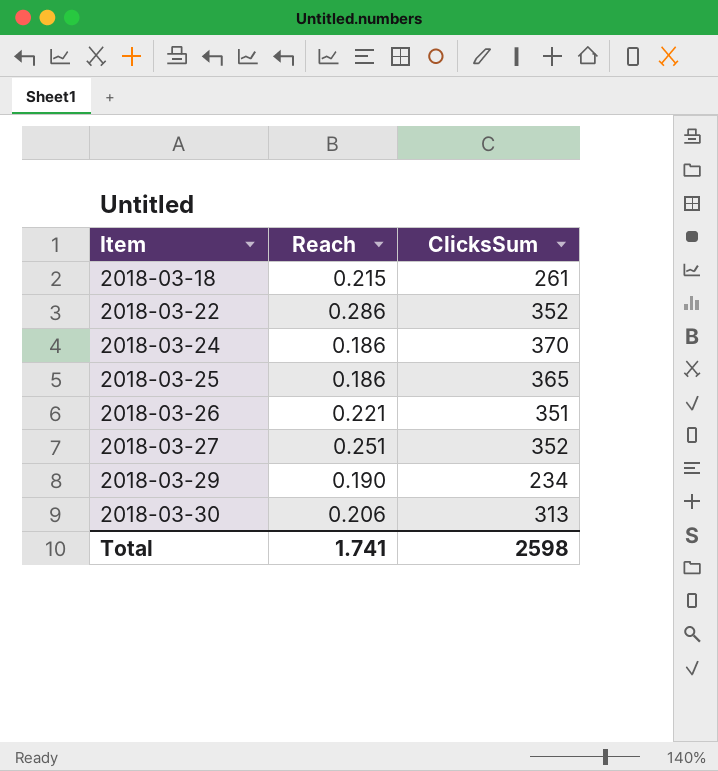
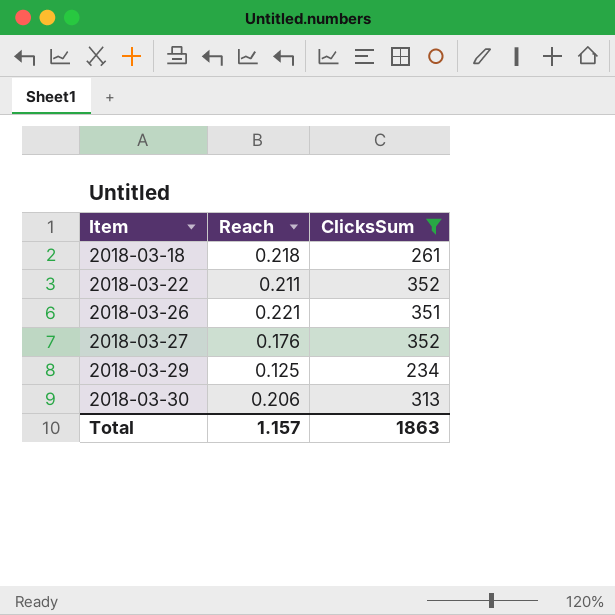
filter: none -> ClicksSum <= 352
2018-03-18 | Reach: 0.215 -> 0.218
2018-03-22 | Reach: 0.286 -> 0.211
2018-03-27 | Reach: 0.251 -> 0.176
2018-03-29 | Reach: 0.190 -> 0.125
Total | Reach: 1.741 -> 1.157
Total | ClicksSum: 2598 -> 1863

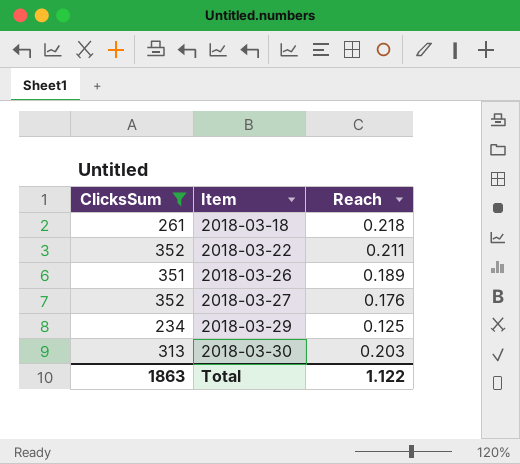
column ClicksSum | position: 3 -> 1
2018-03-26 | Reach: 0.221 -> 0.189
2018-03-30 | Reach: 0.206 -> 0.203
Total | Reach: 1.157 -> 1.122

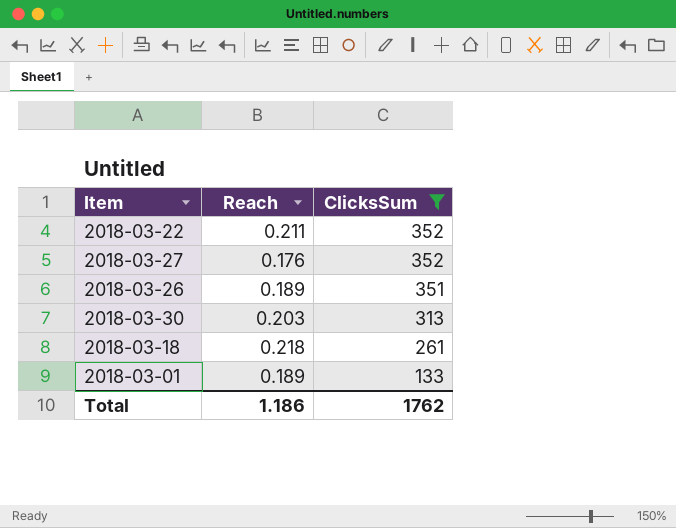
row order: Item ascending -> ClicksSum descending
column ClicksSum | position: 1 -> 3
row 2018-03-29: 234 | 0.125 -> none
row 2018-03-01: none -> 0.189 | 133
Total | Reach: 1.122 -> 1.186
Total | ClicksSum: 1863 -> 1762

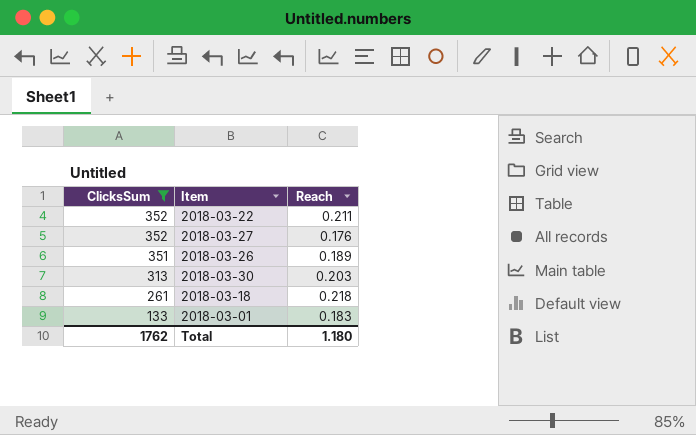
column ClicksSum | position: 3 -> 1
2018-03-01 | Reach: 0.189 -> 0.183
Total | Reach: 1.186 -> 1.180

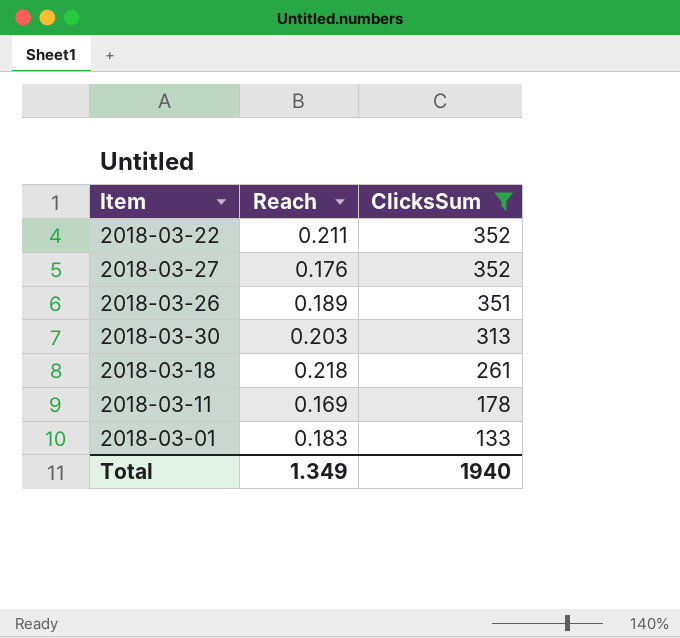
column ClicksSum | position: 1 -> 3
row 2018-03-11: none -> 0.169 | 178
Total | Reach: 1.180 -> 1.349
Total | ClicksSum: 1762 -> 1940

